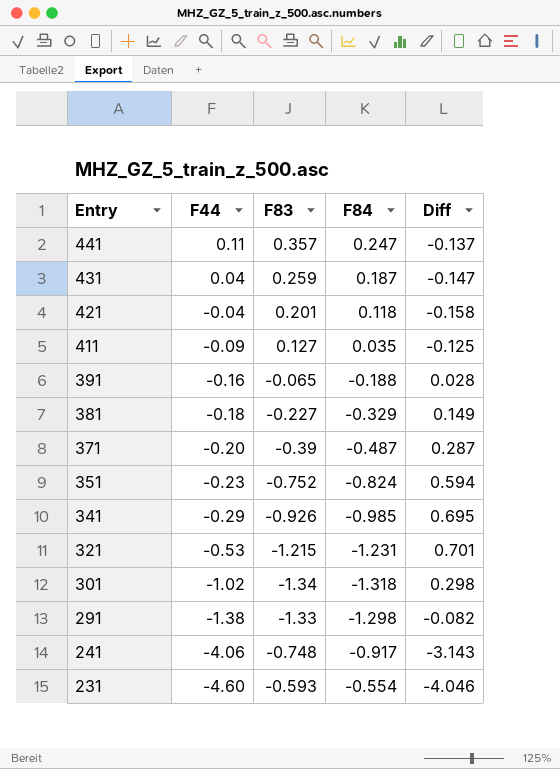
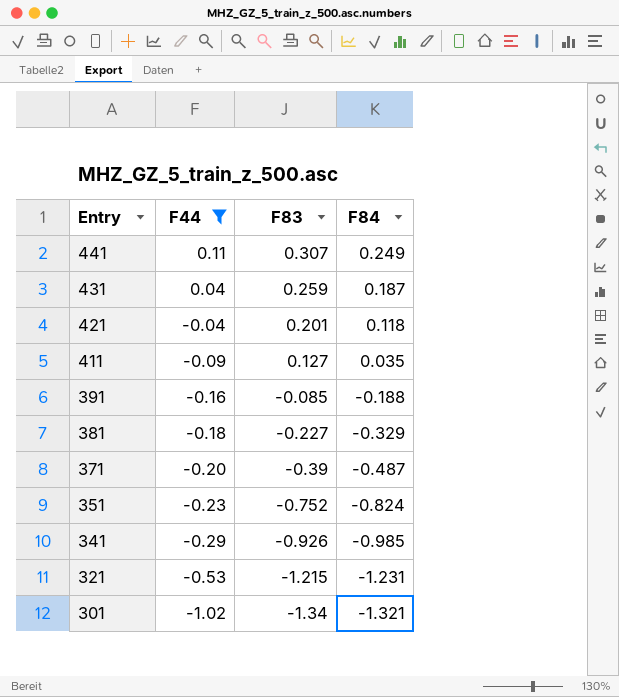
filter: none -> F44 >= -1.02
column Diff | formula: [F44] - [F84] -> none
441 | F83: 0.357 -> 0.307
441 | F84: 0.247 -> 0.249
391 | F83: -0.065 -> -0.085
301 | F84: -1.318 -> -1.321

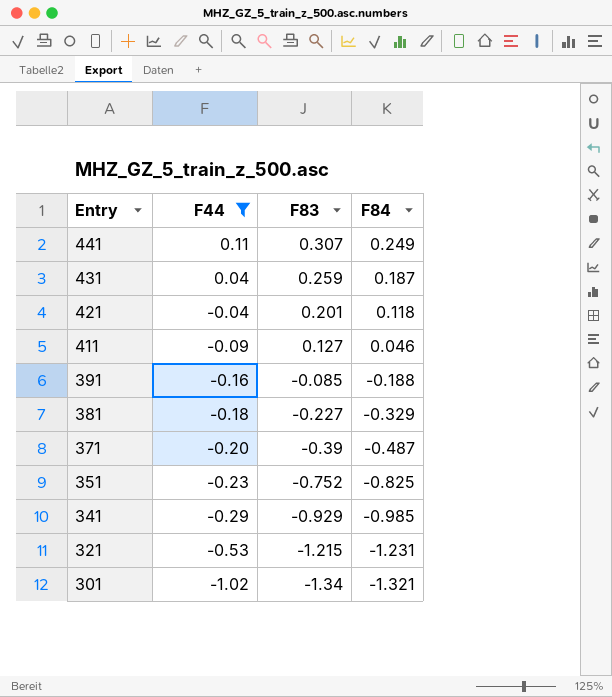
411 | F84: 0.035 -> 0.046
351 | F84: -0.824 -> -0.825
341 | F83: -0.926 -> -0.929

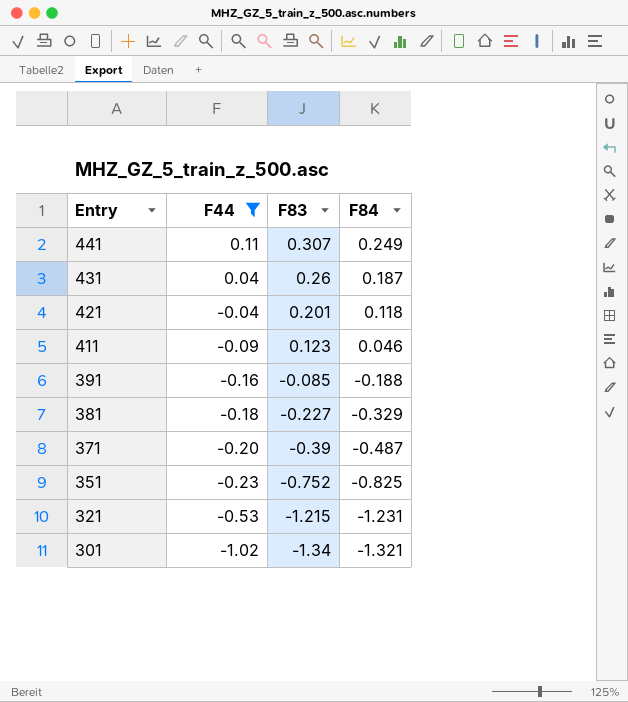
row 341: -0.29 | -0.929 | -0.985 -> none
431 | F83: 0.259 -> 0.26
411 | F83: 0.127 -> 0.123

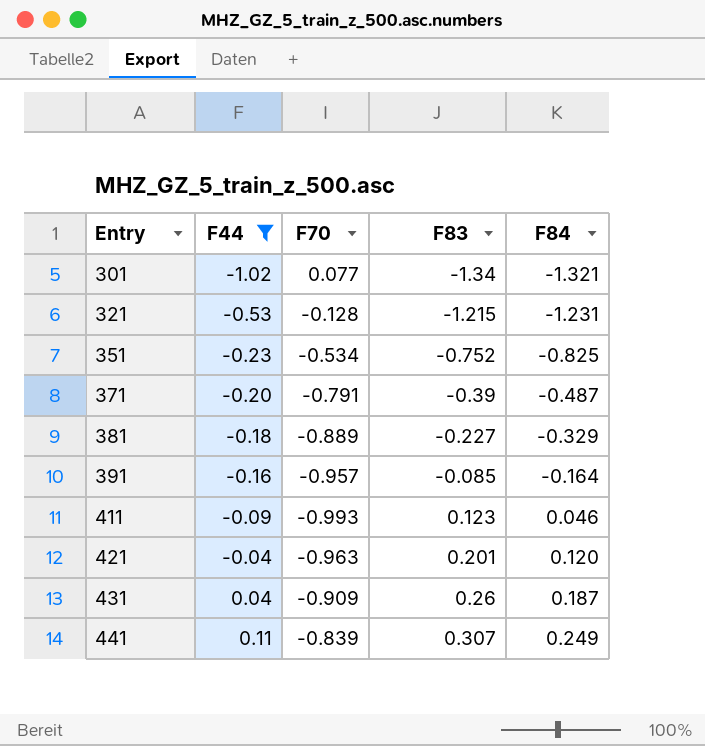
row order: Entry descending -> Entry ascending
column F70 | position: none -> 3
391 | F84: -0.188 -> -0.164
421 | F84: 0.118 -> 0.120

